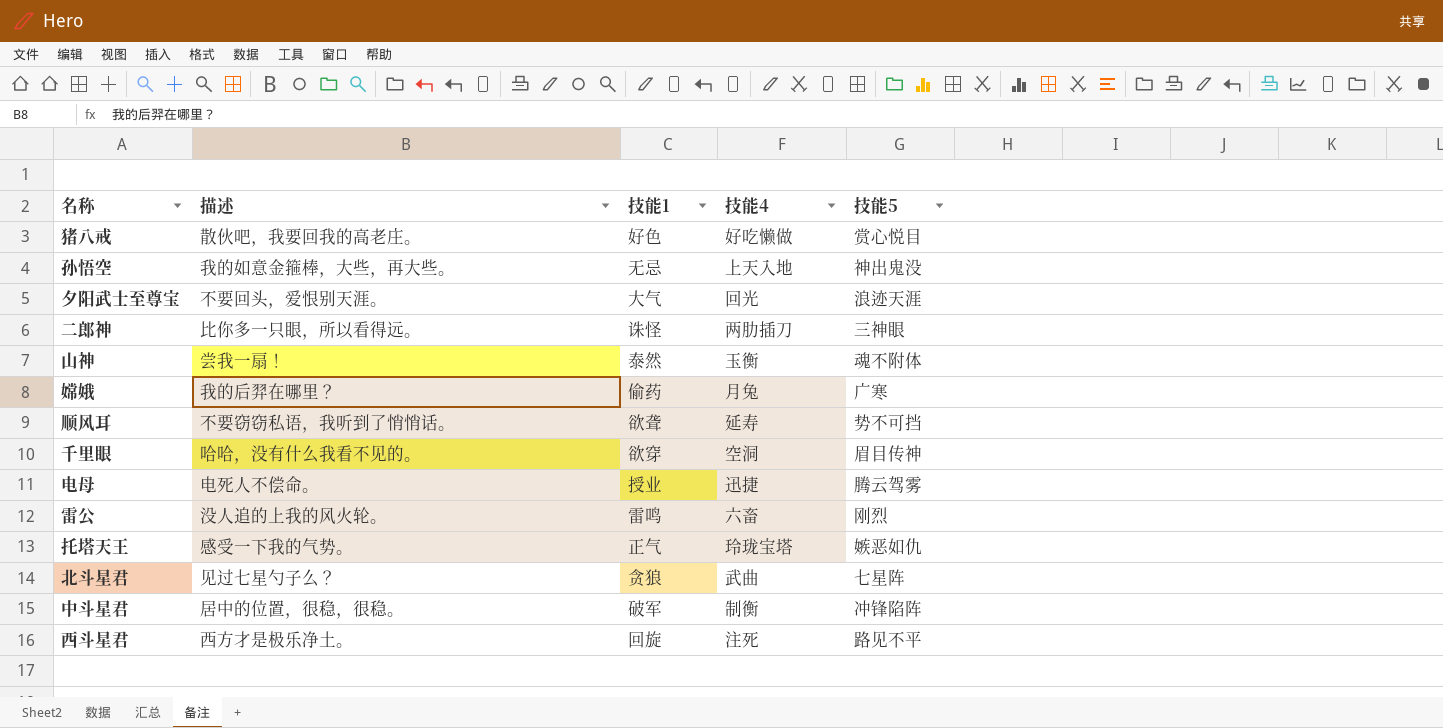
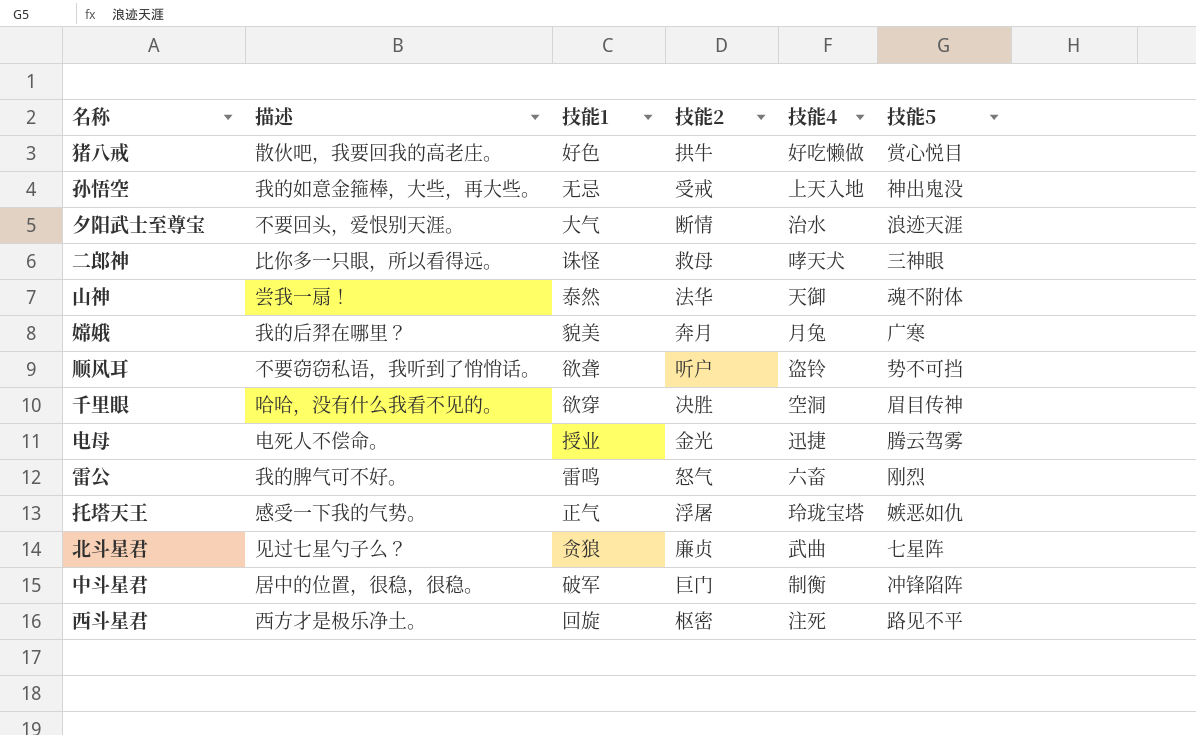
column 技能2 | position: none -> 4
夕阳武士至尊宝 | 技能4: 回光 -> 治水
二郎神 | 技能4: 两肋插刀 -> 哮天犬
山神 | 技能4: 玉衡 -> 天御
嫦娥 | 技能1: 偷药 -> 貌美
顺风耳 | 技能4: 延寿 -> 盗铃
雷公 | 描述: 没人追的上我的风火轮。 -> 我的脾气可不好。

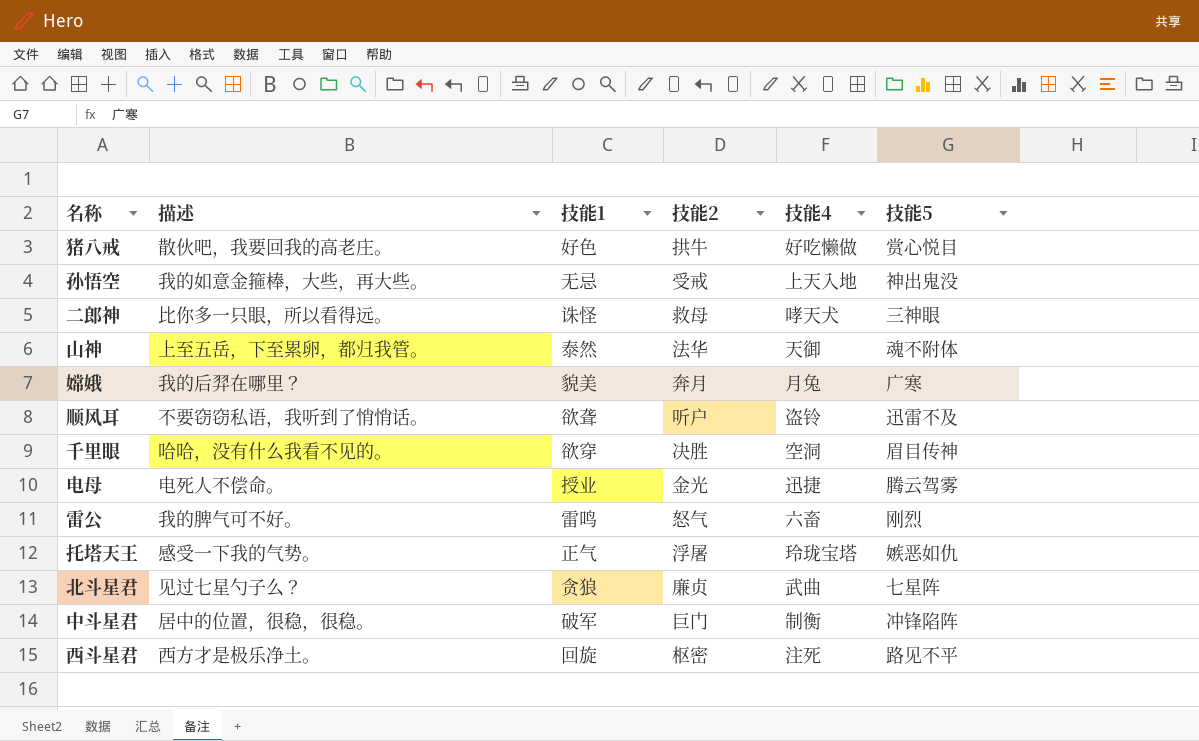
row 夕阳武士至尊宝: 不要回头，爱恨别天涯。 | 大气 | 断情 | 治水 | 浪迹天涯 -> none
山神 | 描述: 尝我一扇！ -> 上至五岳，下至累卵，都归我管。
顺风耳 | 技能5: 势不可挡 -> 迅雷不及

